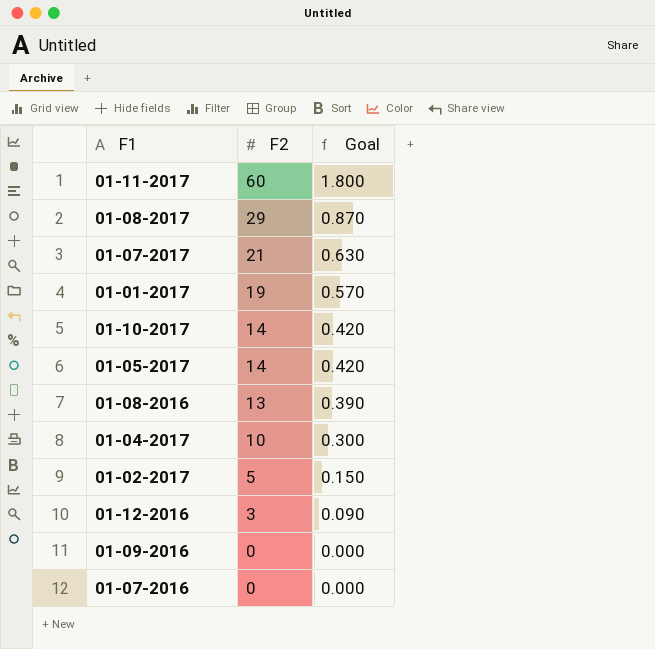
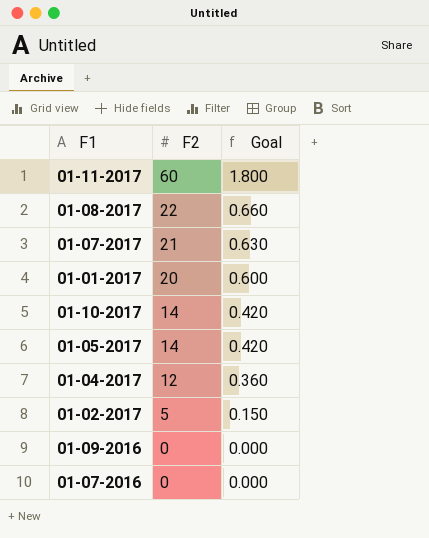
row 01-08-2016: 13 | 0.390 -> none
row 01-12-2016: 3 | 0.090 -> none
01-08-2017 | F2: 29 -> 22
01-08-2017 | Goal: 0.870 -> 0.660
01-01-2017 | F2: 19 -> 20
01-01-2017 | Goal: 0.570 -> 0.600
01-04-2017 | F2: 10 -> 12
01-04-2017 | Goal: 0.300 -> 0.360

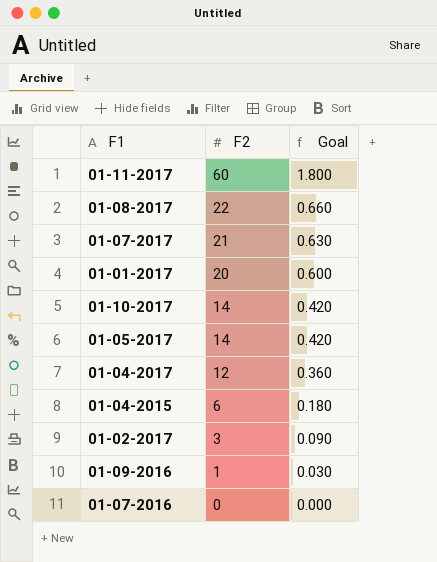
row 01-04-2015: none -> 6 | 0.180
01-02-2017 | F2: 5 -> 3
01-02-2017 | Goal: 0.150 -> 0.090
01-09-2016 | F2: 0 -> 1
01-09-2016 | Goal: 0.000 -> 0.030

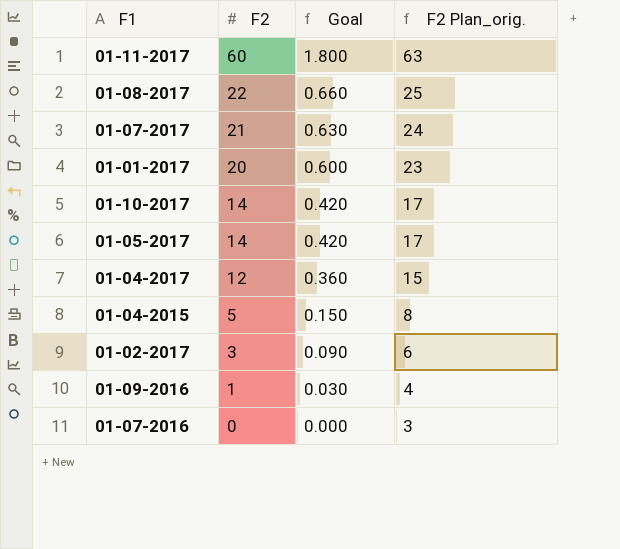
column F2 Plan_orig. | formula: none -> [F2] + 3
01-04-2015 | F2: 6 -> 5
01-04-2015 | Goal: 0.180 -> 0.150

